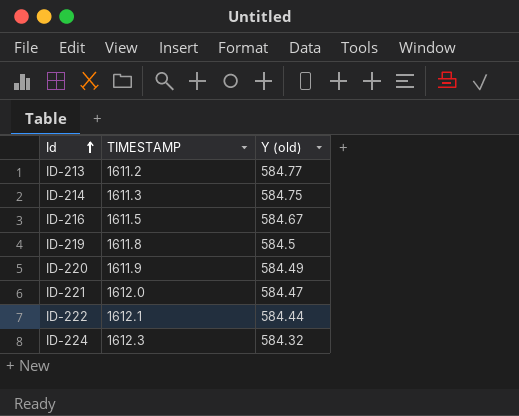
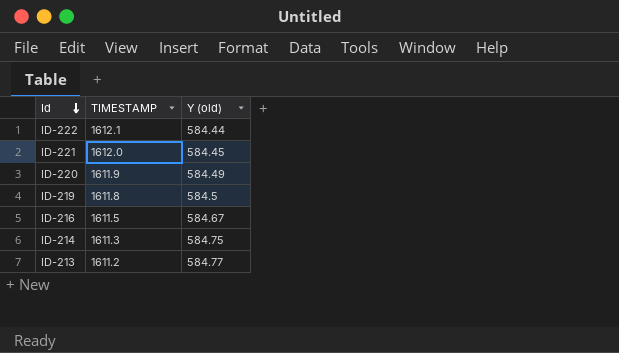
row order: Id ascending -> Id descending
row ID-224: 1612.3 | 584.32 -> none
ID-221 | Y (old): 584.47 -> 584.45

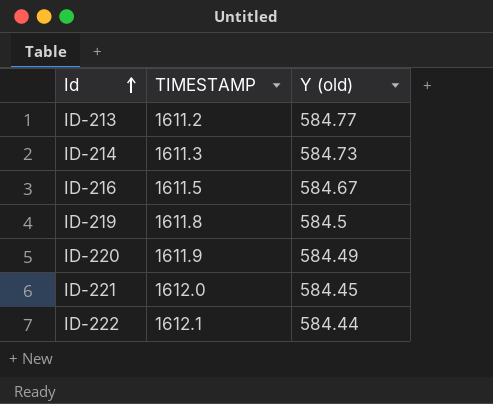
row order: Id descending -> Id ascending
ID-214 | Y (old): 584.75 -> 584.73

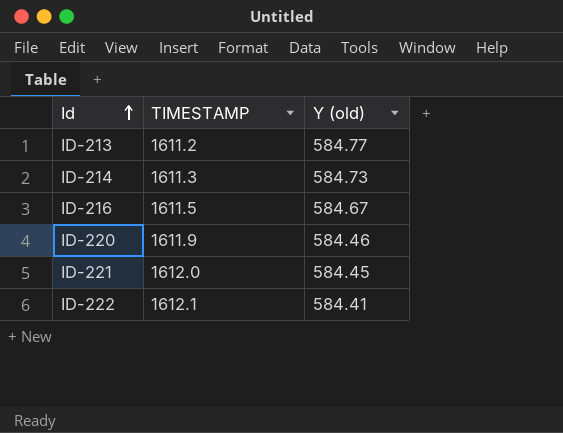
row ID-219: 1611.8 | 584.5 -> none
ID-220 | Y (old): 584.49 -> 584.46
ID-222 | Y (old): 584.44 -> 584.41

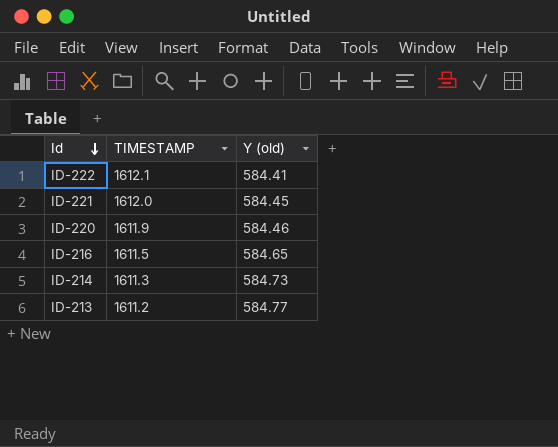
row order: Id ascending -> Id descending
ID-216 | Y (old): 584.67 -> 584.65

